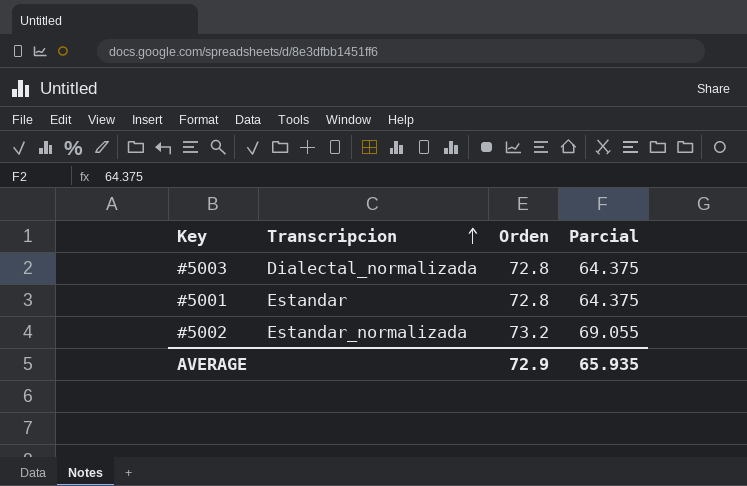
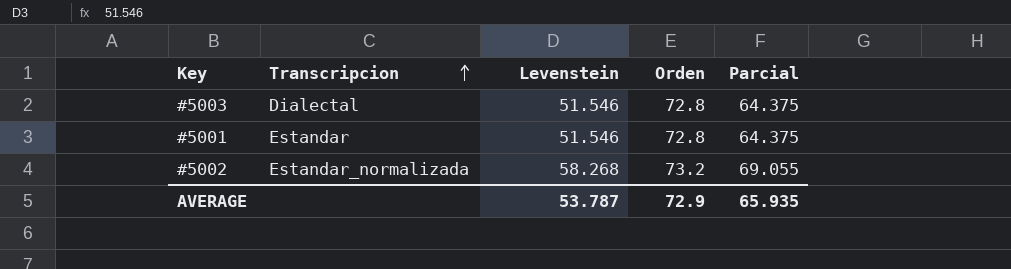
column Levenstein | position: none -> 3
#5003 | Transcripcion: Dialectal_normalizada -> Dialectal

